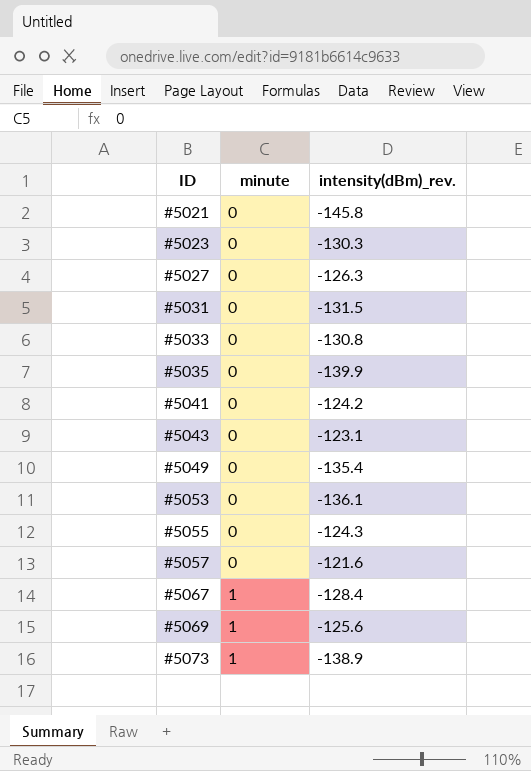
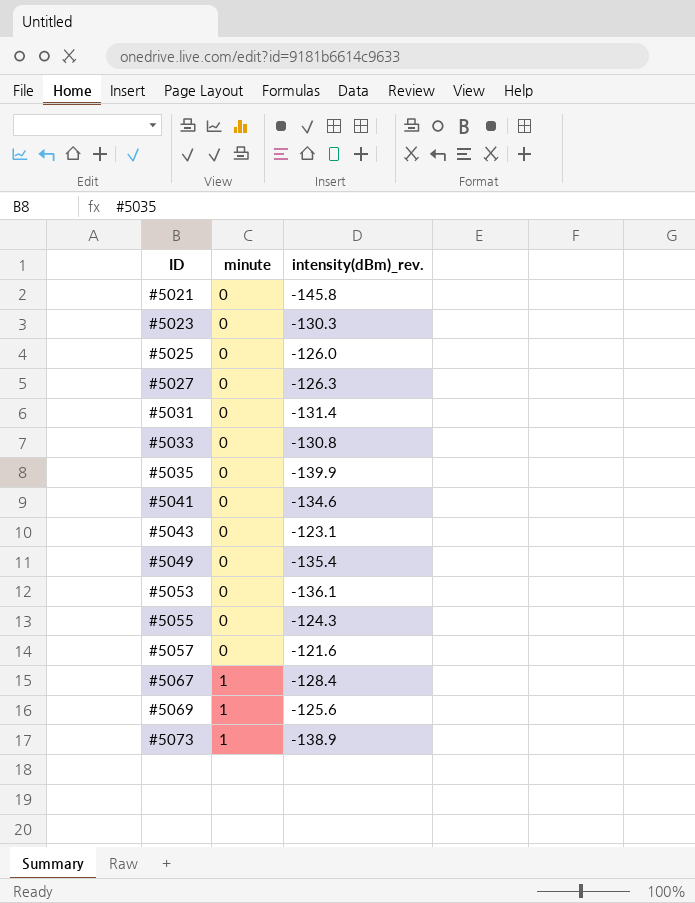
row #5025: none -> 0 | -126.0
#5031 | intensity(dBm)_rev.: -131.5 -> -131.4
#5041 | intensity(dBm)_rev.: -124.2 -> -134.6

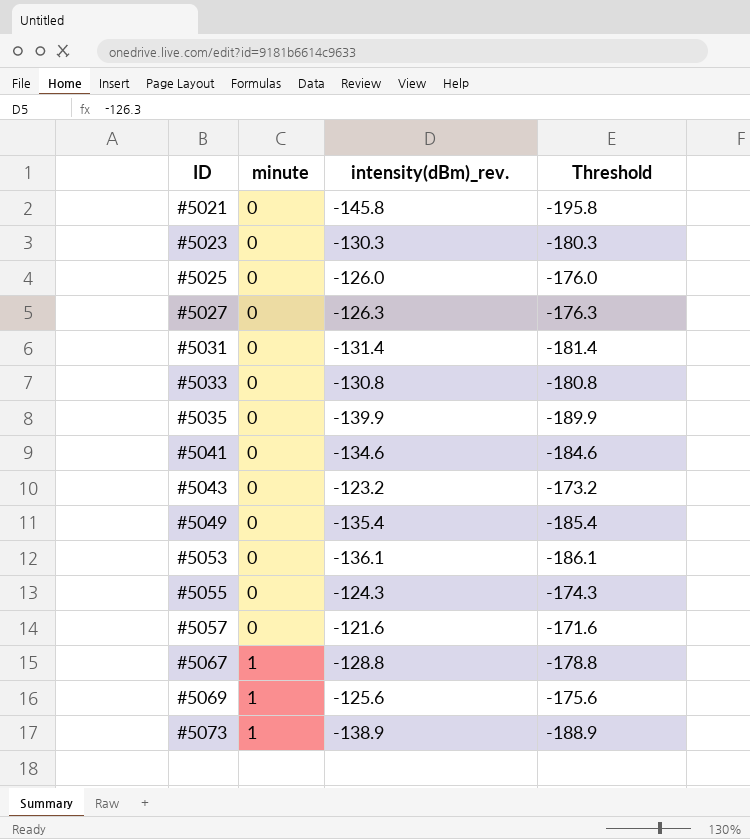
column Threshold | formula: none -> [intensity(dBm)_rev.] - 50
#5043 | intensity(dBm)_rev.: -123.1 -> -123.2
#5067 | intensity(dBm)_rev.: -128.4 -> -128.8

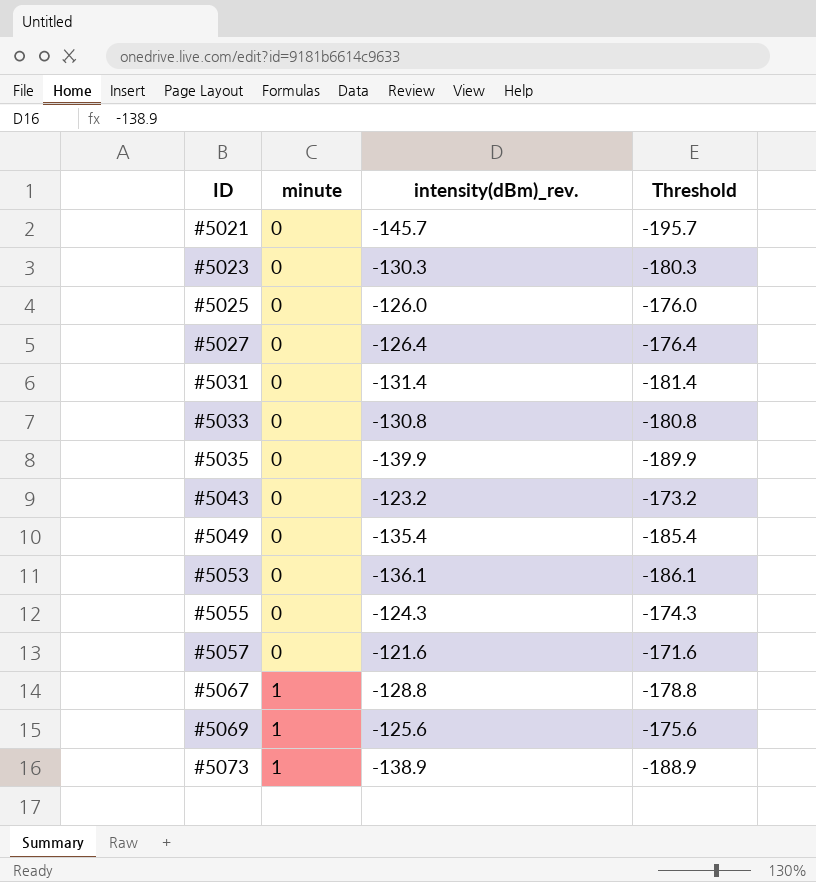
row #5041: 0 | -134.6 | -184.6 -> none
#5021 | intensity(dBm)_rev.: -145.8 -> -145.7
#5021 | Threshold: -195.8 -> -195.7
#5027 | intensity(dBm)_rev.: -126.3 -> -126.4
#5027 | Threshold: -176.3 -> -176.4

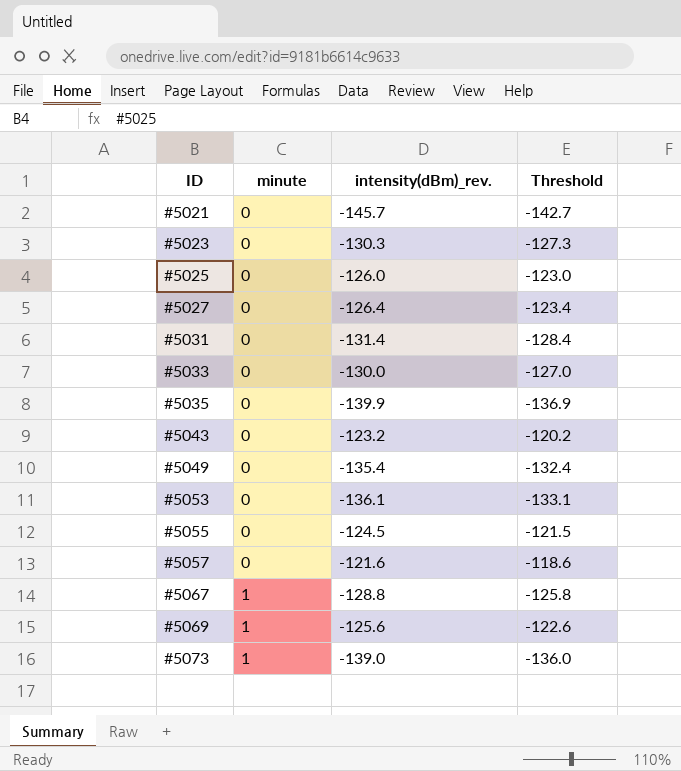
column Threshold | formula: [intensity(dBm)_rev.] - 50 -> [intensity(dBm)_rev.] + 3
#5033 | intensity(dBm)_rev.: -130.8 -> -130.0
#5055 | intensity(dBm)_rev.: -124.3 -> -124.5
#5073 | intensity(dBm)_rev.: -138.9 -> -139.0

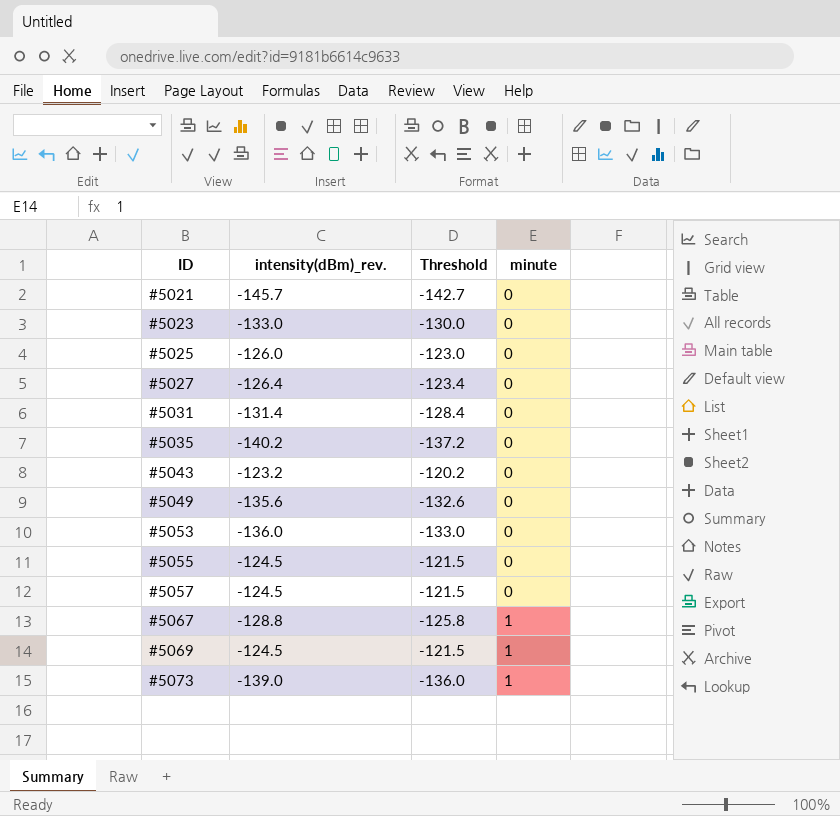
column minute | position: 2 -> 4
row #5033: 0 | -130.0 | -127.0 -> none
#5023 | intensity(dBm)_rev.: -130.3 -> -133.0
#5023 | Threshold: -127.3 -> -130.0
#5035 | intensity(dBm)_rev.: -139.9 -> -140.2
#5035 | Threshold: -136.9 -> -137.2
#5049 | intensity(dBm)_rev.: -135.4 -> -135.6
#5049 | Threshold: -132.4 -> -132.6
#5053 | intensity(dBm)_rev.: -136.1 -> -136.0
#5053 | Threshold: -133.1 -> -133.0
#5057 | intensity(dBm)_rev.: -121.6 -> -124.5
#5057 | Threshold: -118.6 -> -121.5
#5069 | intensity(dBm)_rev.: -125.6 -> -124.5
#5069 | Threshold: -122.6 -> -121.5

